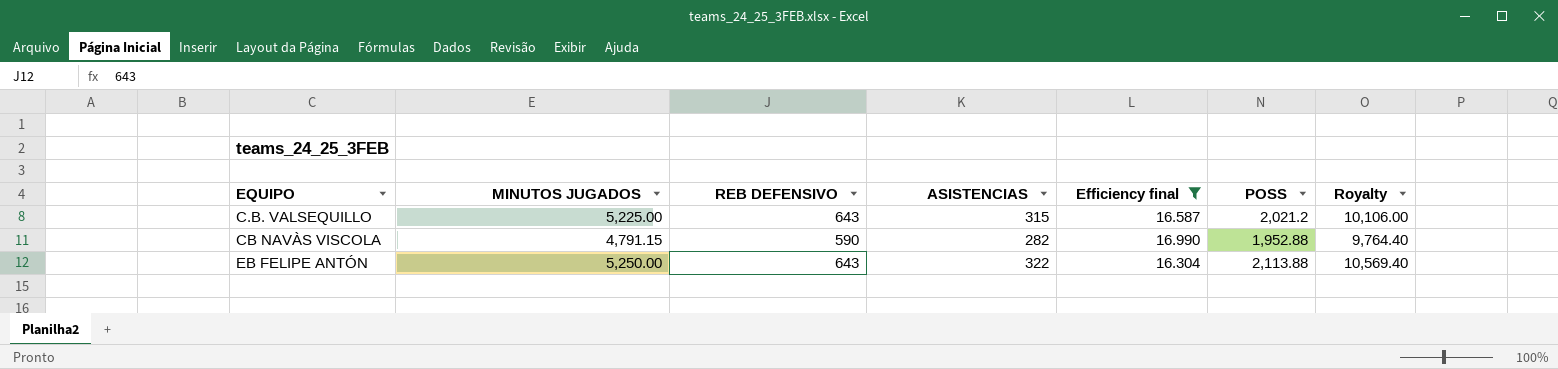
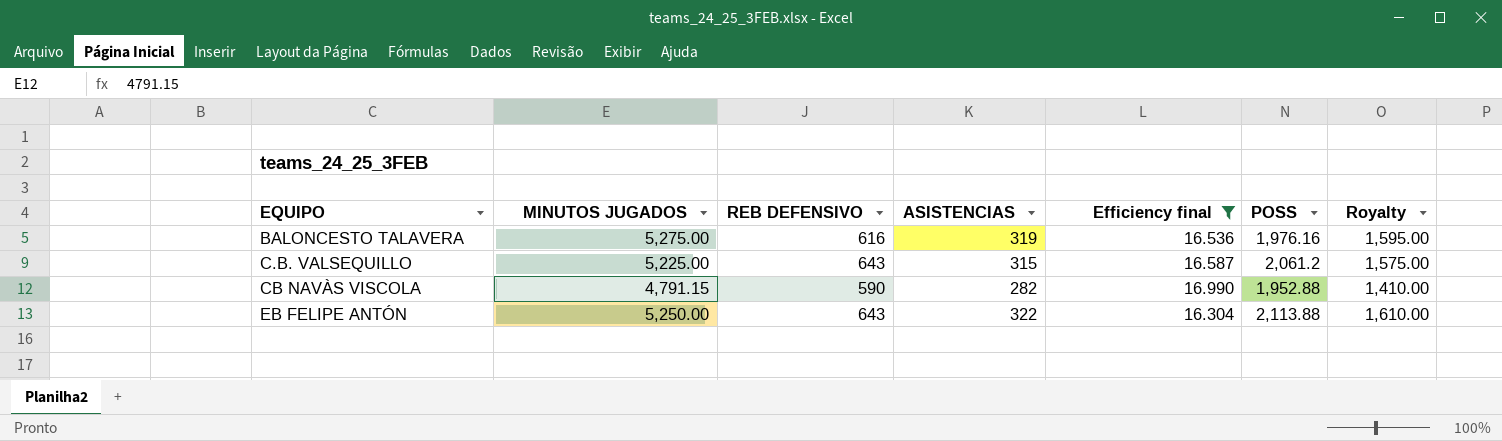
column Royalty | formula: [POSS] * 5 -> [ASISTENCIAS] * 5
row BALONCESTO TALAVERA: none -> 5,275.00 | 616 | 319 | 16.536 | 1,976.16 | 1,595.00
C.B. VALSEQUILLO | POSS: 2,021.2 -> 2,061.2

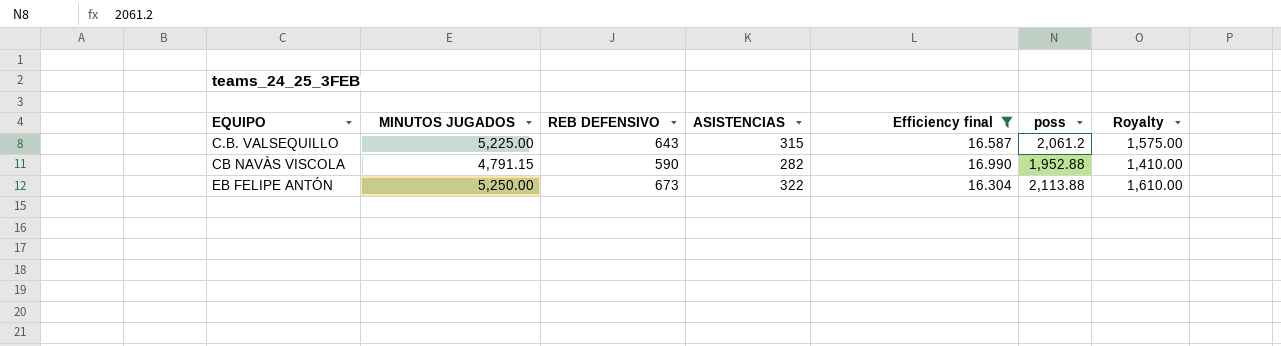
column name: POSS -> poss
row BALONCESTO TALAVERA: 5,275.00 | 616 | 319 | 16.536 | 1,976.16 | 1,595.00 -> none
EB FELIPE ANTÓN | REB DEFENSIVO: 643 -> 673

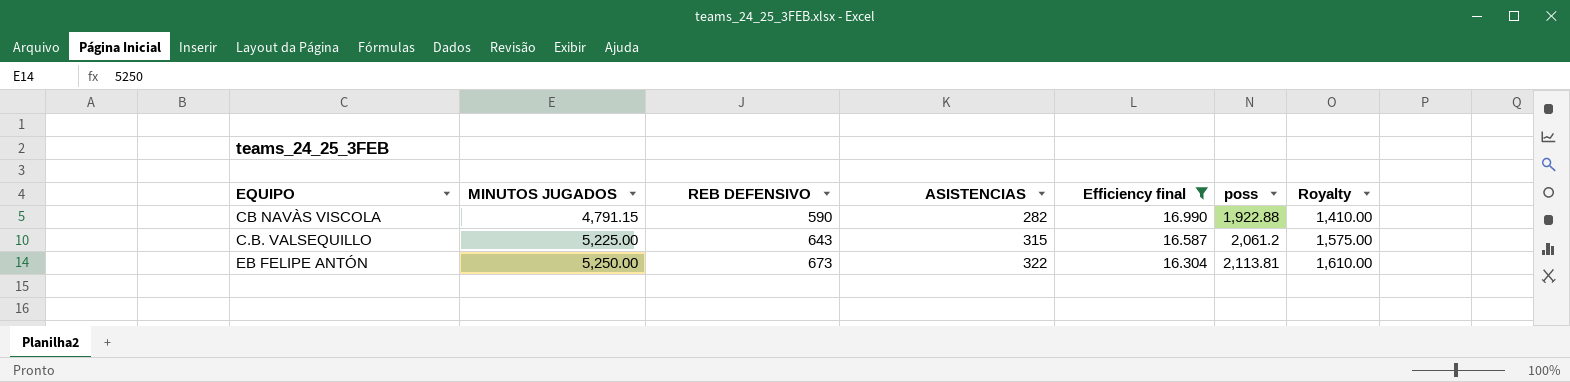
row order: EQUIPO ascending -> MINUTOS JUGADOS ascending
CB NAVÀS VISCOLA | poss: 1,952.88 -> 1,922.88
EB FELIPE ANTÓN | poss: 2,113.88 -> 2,113.81

